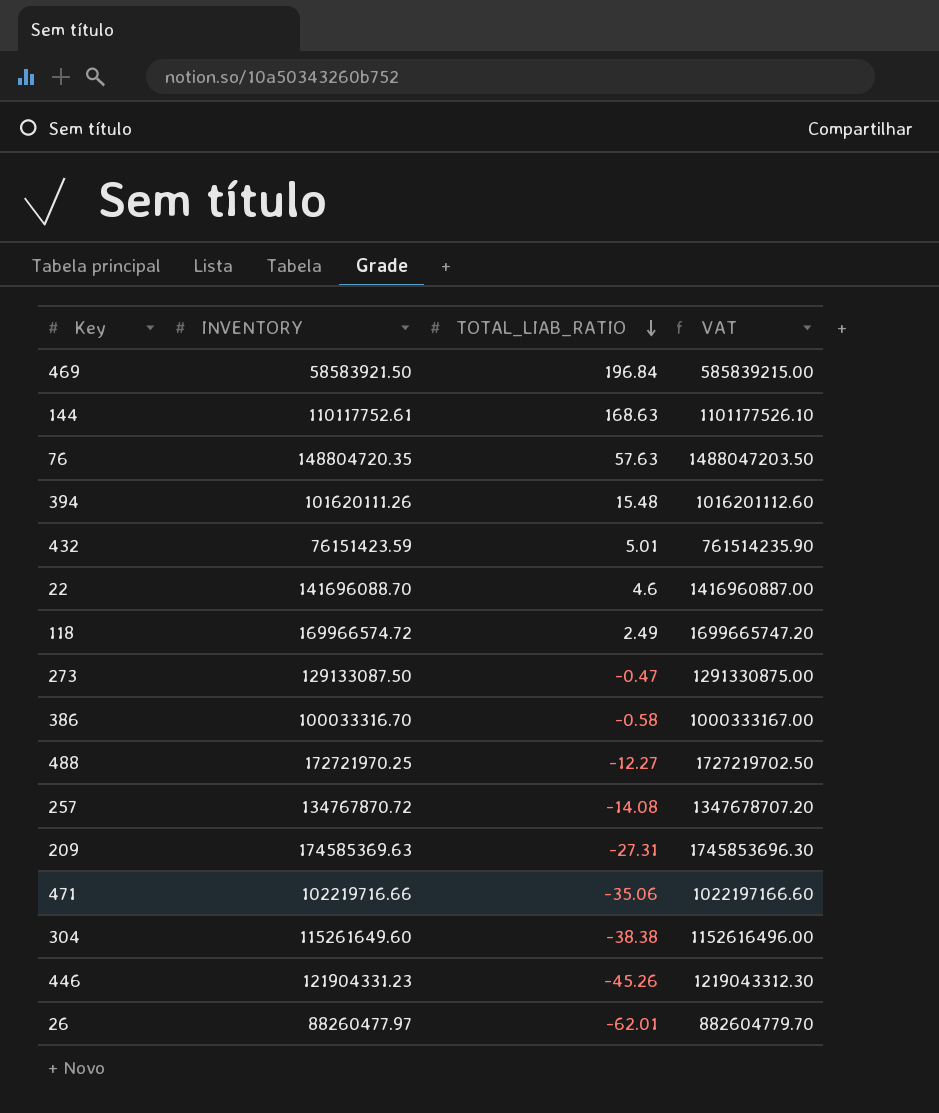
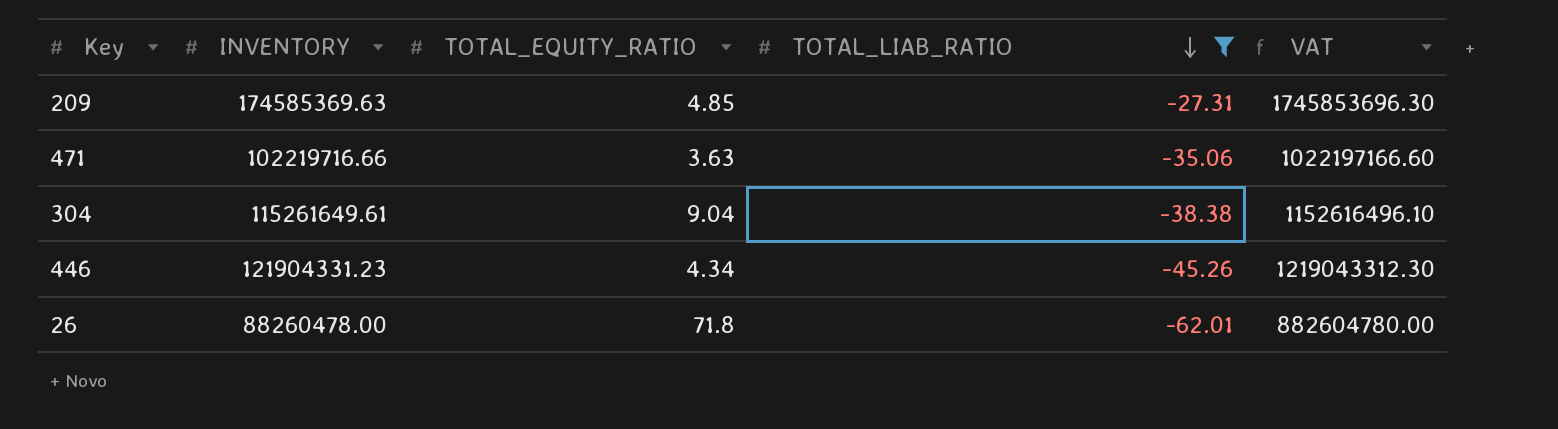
filter: none -> TOTAL_LIAB_RATIO <= -27.31
column TOTAL_EQUITY_RATIO | position: none -> 3
304 | INVENTORY: 115261649.60 -> 115261649.61
304 | VAT: 1152616496.00 -> 1152616496.10
26 | INVENTORY: 88260477.97 -> 88260478.00
26 | VAT: 882604779.70 -> 882604780.00

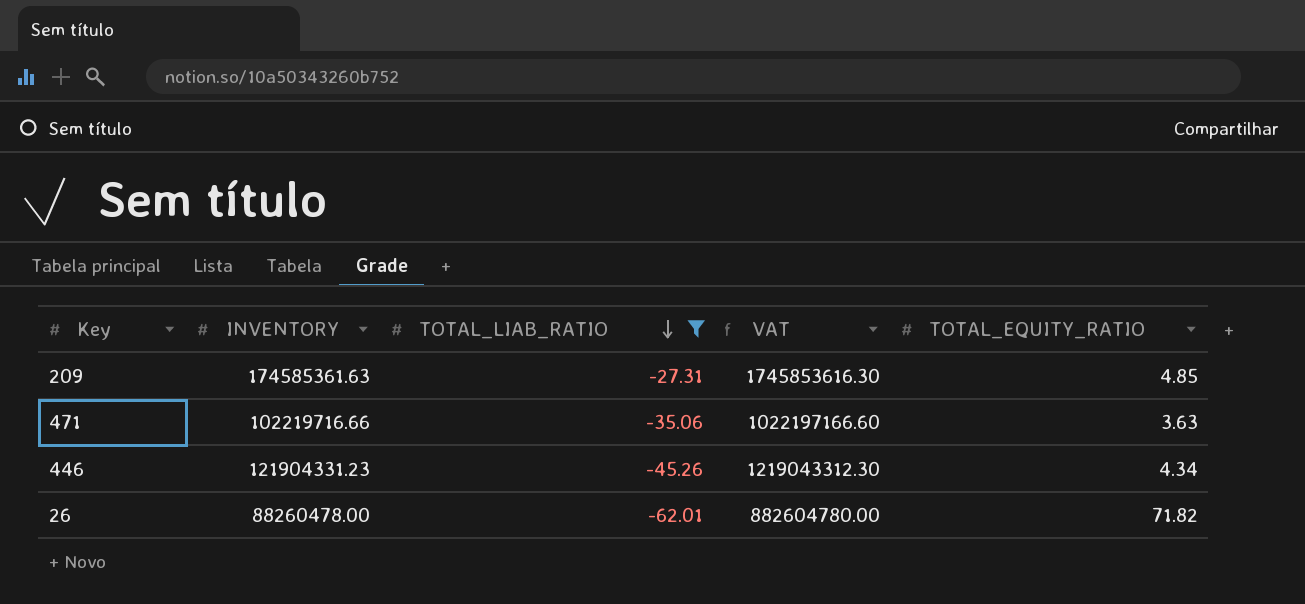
column TOTAL_EQUITY_RATIO | position: 3 -> 5
row 304: 115261649.61 | 9.04 | -38.38 | 1152616496.10 -> none
209 | INVENTORY: 174585369.63 -> 174585361.63
209 | VAT: 1745853696.30 -> 1745853616.30
26 | TOTAL_EQUITY_RATIO: 71.8 -> 71.82

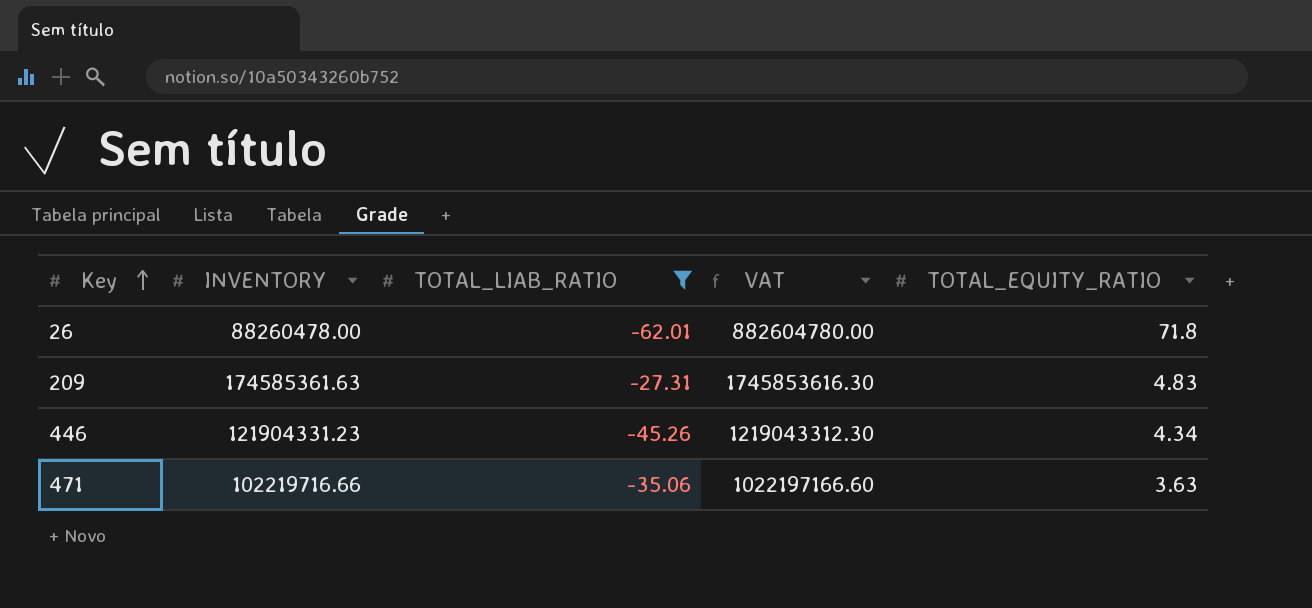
row order: TOTAL_LIAB_RATIO descending -> Key ascending
26 | TOTAL_EQUITY_RATIO: 71.82 -> 71.8
209 | TOTAL_EQUITY_RATIO: 4.85 -> 4.83

